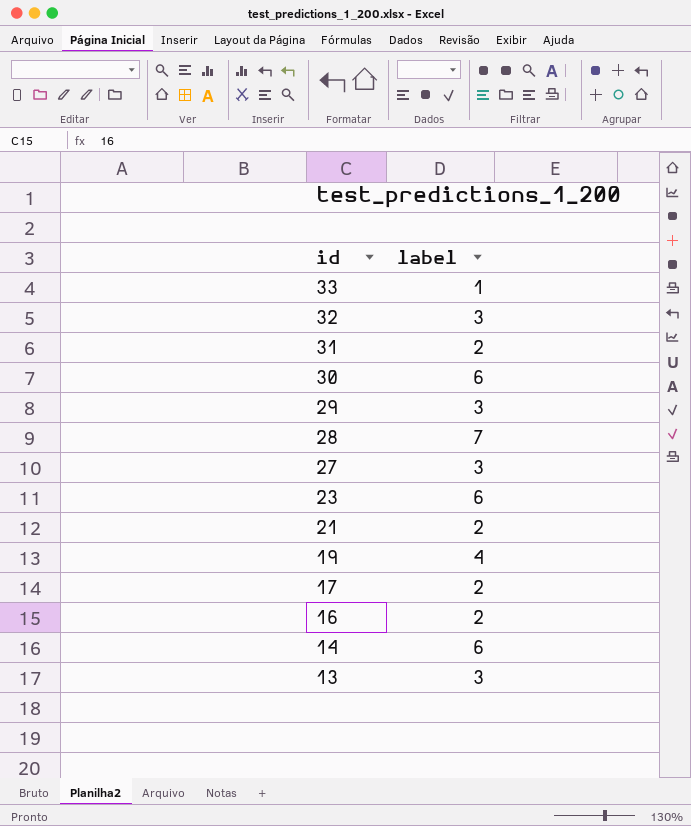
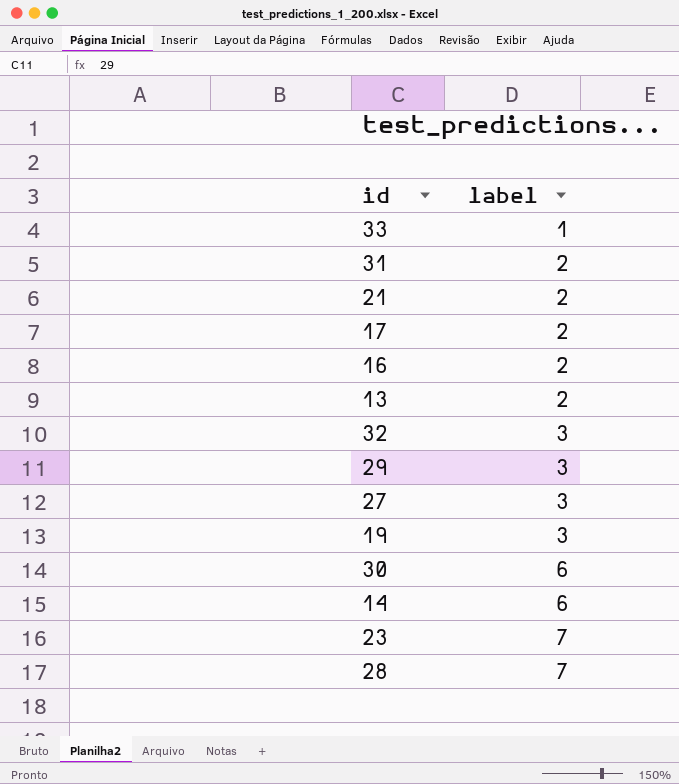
row order: id descending -> label ascending
13 | label: 3 -> 2
19 | label: 4 -> 3
23 | label: 6 -> 7

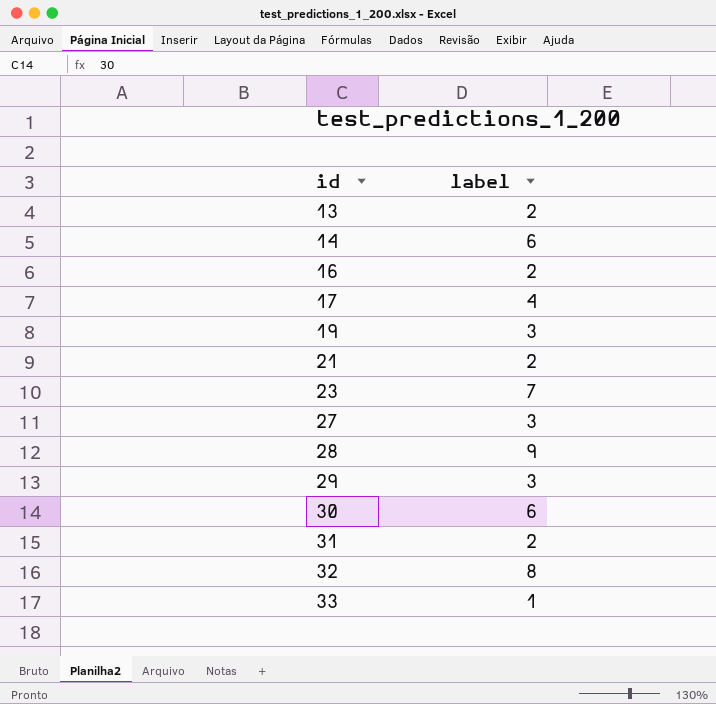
row order: label ascending -> id ascending
17 | label: 2 -> 4
28 | label: 7 -> 9
32 | label: 3 -> 8

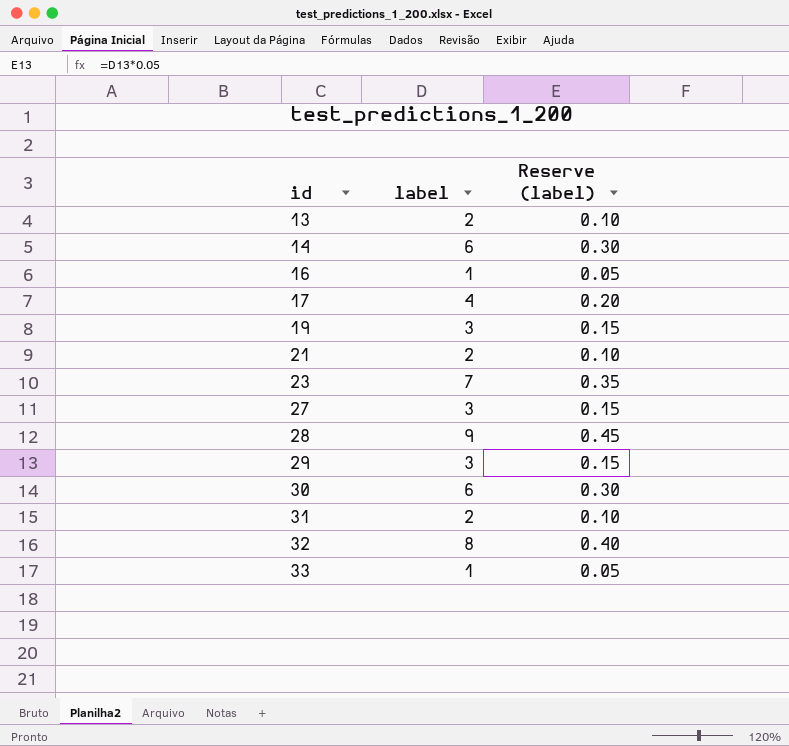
column Reserve (label) | formula: none -> [label] * 0.05
16 | label: 2 -> 1

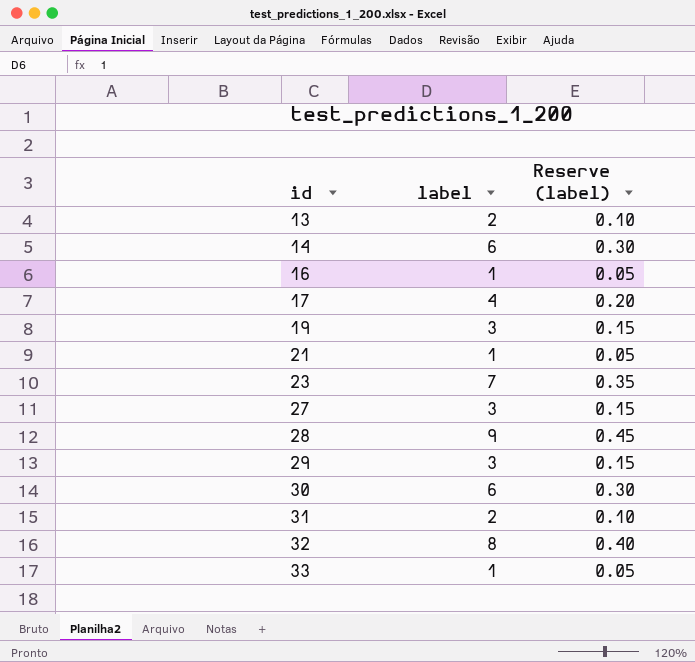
21 | label: 2 -> 1
21 | Reserve (label): 0.10 -> 0.05

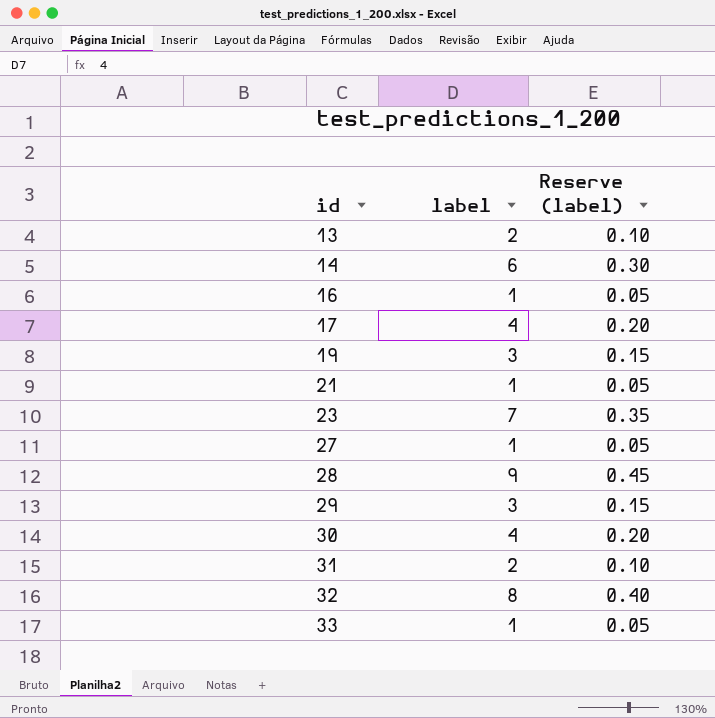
27 | label: 3 -> 1
27 | Reserve (label): 0.15 -> 0.05
30 | label: 6 -> 4
30 | Reserve (label): 0.30 -> 0.20

